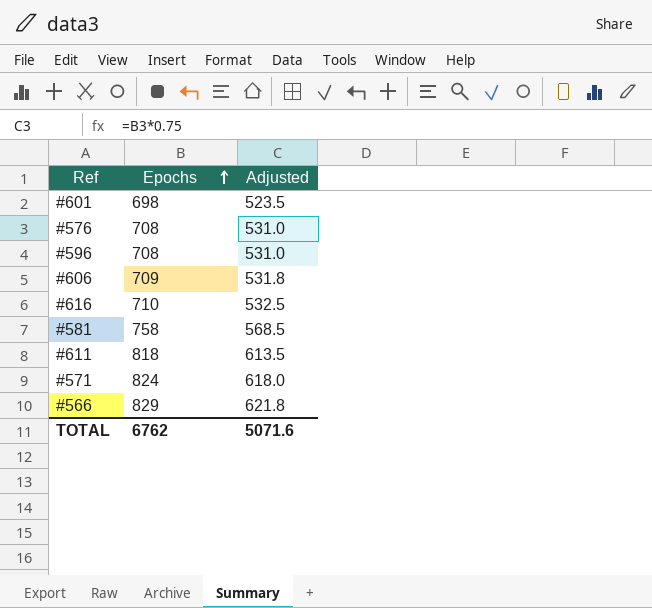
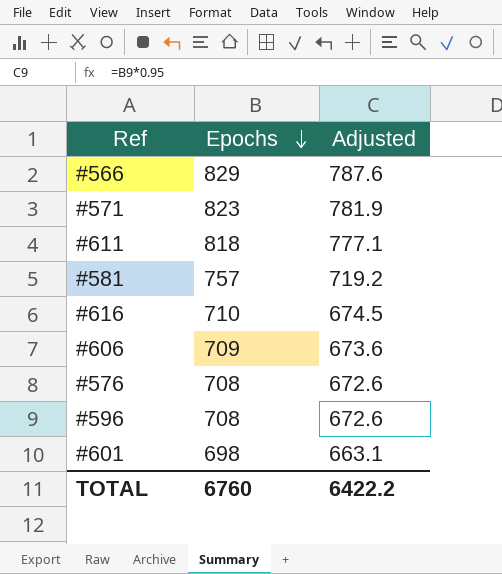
row order: Epochs ascending -> Epochs descending
column Adjusted | formula: [Epochs] * 0.75 -> [Epochs] * 0.95
#571 | Epochs: 824 -> 823
#581 | Epochs: 758 -> 757
TOTAL | Epochs: 6762 -> 6760
TOTAL | Adjusted: 5071.6 -> 6422.2

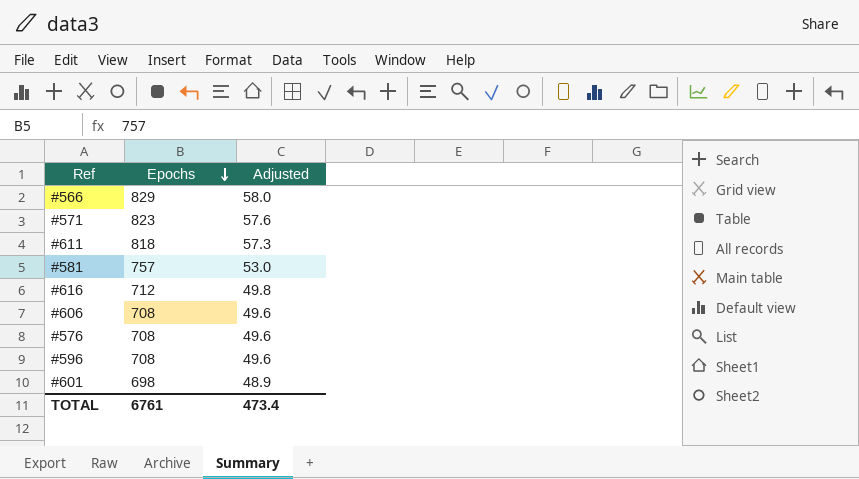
column Adjusted | formula: [Epochs] * 0.95 -> [Epochs] * 0.07
#616 | Epochs: 710 -> 712
#606 | Epochs: 709 -> 708
TOTAL | Epochs: 6760 -> 6761
TOTAL | Adjusted: 6422.2 -> 473.4

